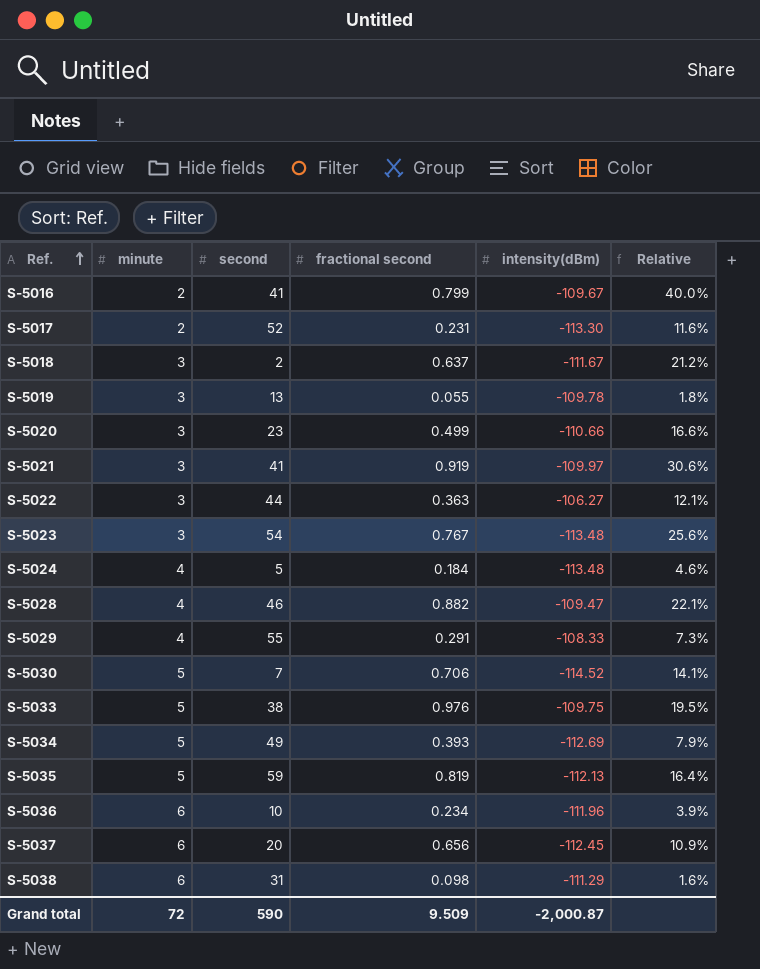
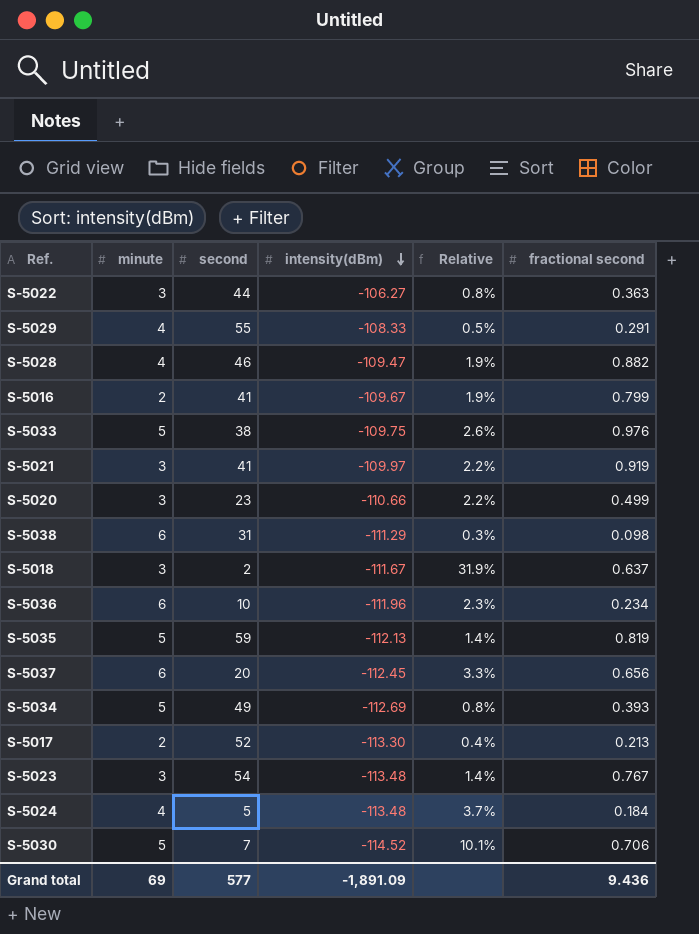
row order: Ref. ascending -> intensity(dBm) descending
column Relative | formula: [fractional second] / [minute] -> [fractional second] / [second]
column fractional second | position: 4 -> 6
row S-5019: 3 | 13 | 0.055 | -109.78 | 1.8% -> none
S-5017 | fractional second: 0.231 -> 0.213
Grand total | minute: 72 -> 69
Grand total | second: 590 -> 577
Grand total | intensity(dBm): -2,000.87 -> -1,891.09
Grand total | fractional second: 9.509 -> 9.436

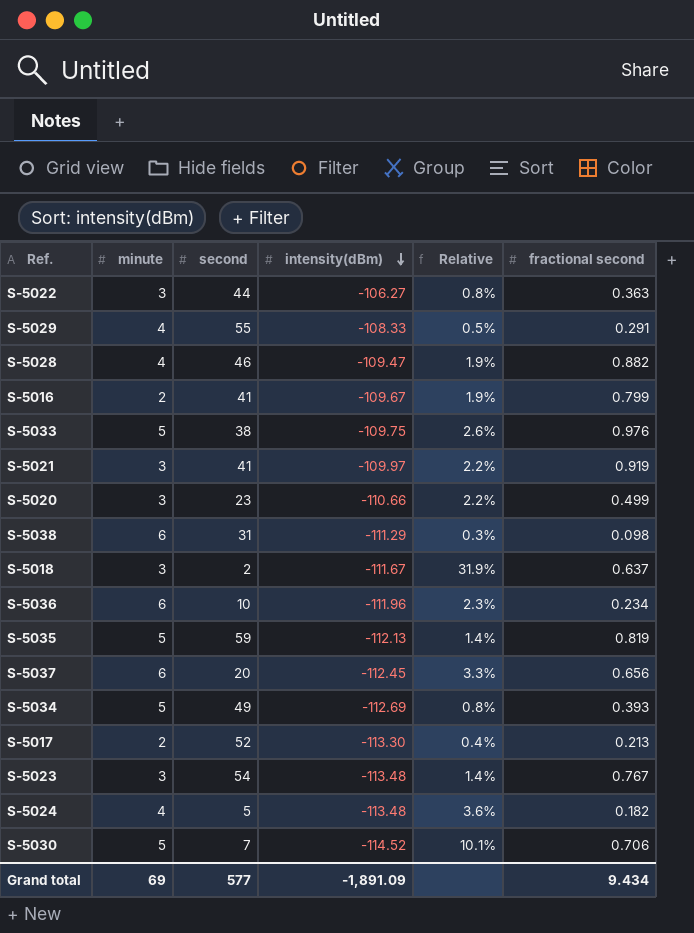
S-5024 | Relative: 3.7% -> 3.6%
S-5024 | fractional second: 0.184 -> 0.182
Grand total | fractional second: 9.436 -> 9.434

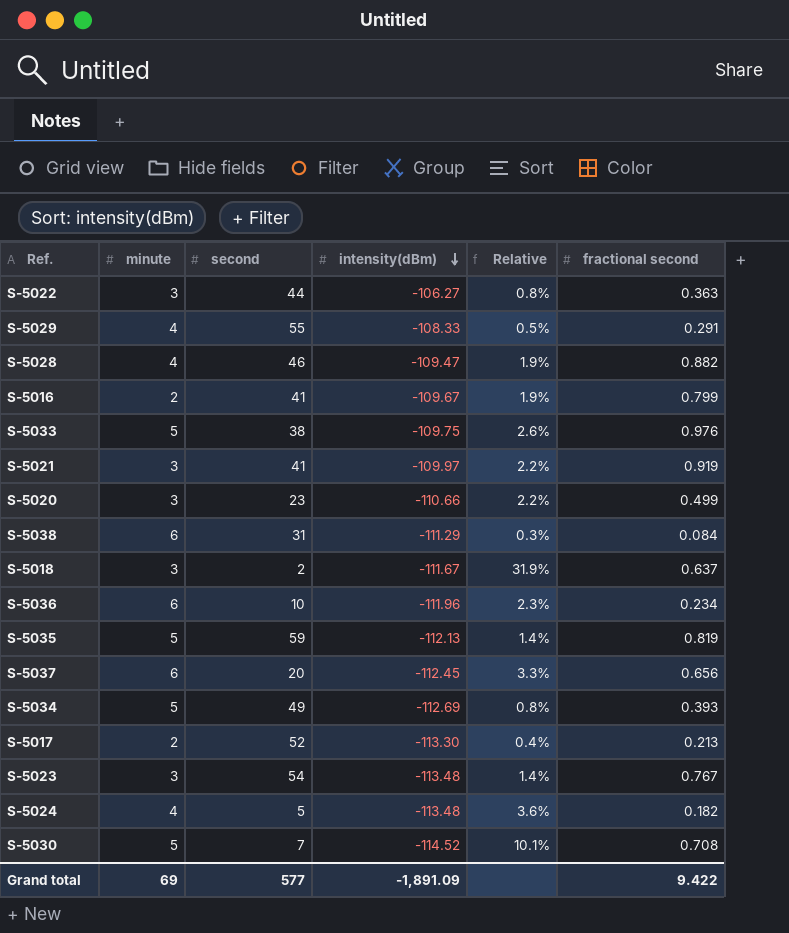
S-5038 | fractional second: 0.098 -> 0.084
S-5030 | fractional second: 0.706 -> 0.708
Grand total | fractional second: 9.434 -> 9.422

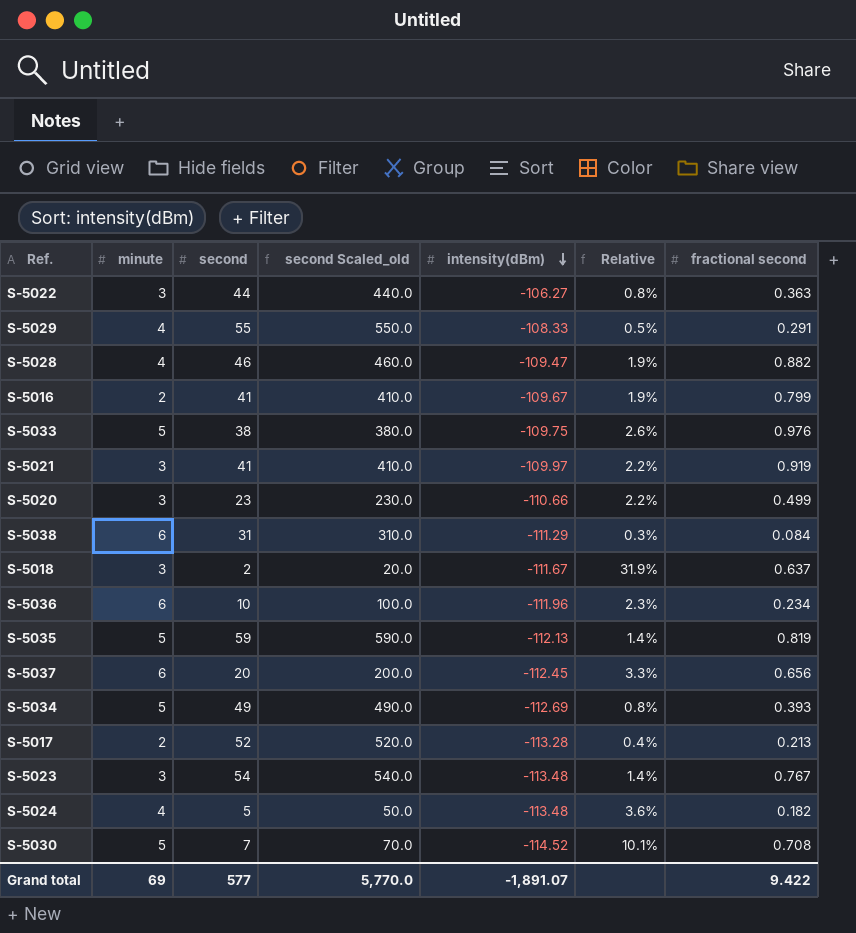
column second Scaled_old | formula: none -> [second] * 10
S-5017 | intensity(dBm): -113.30 -> -113.28
Grand total | intensity(dBm): -1,891.09 -> -1,891.07

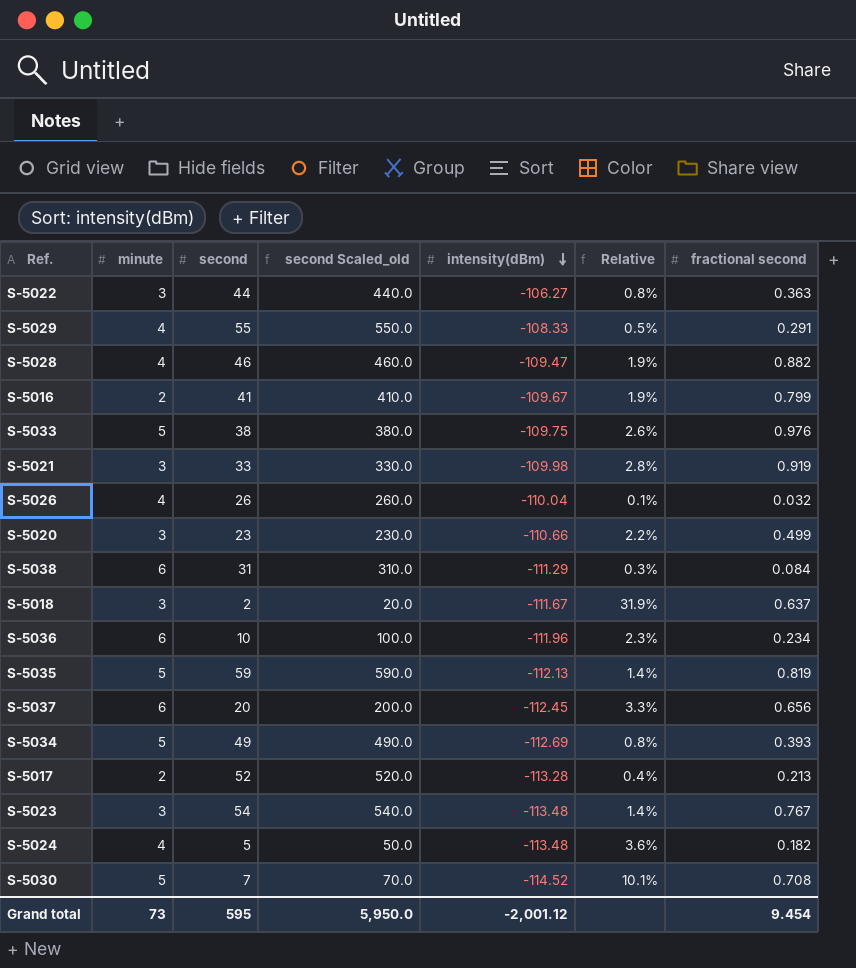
S-5021 | second: 41 -> 33
S-5021 | second Scaled_old: 410.0 -> 330.0
S-5021 | intensity(dBm): -109.97 -> -109.98
S-5021 | Relative: 2.2% -> 2.8%
row S-5026: none -> 4 | 26 | 260.0 | -110.04 | 0.1% | 0.032
Grand total | minute: 69 -> 73
Grand total | second: 577 -> 595
Grand total | second Scaled_old: 5,770.0 -> 5,950.0
Grand total | intensity(dBm): -1,891.07 -> -2,001.12
Grand total | fractional second: 9.422 -> 9.454

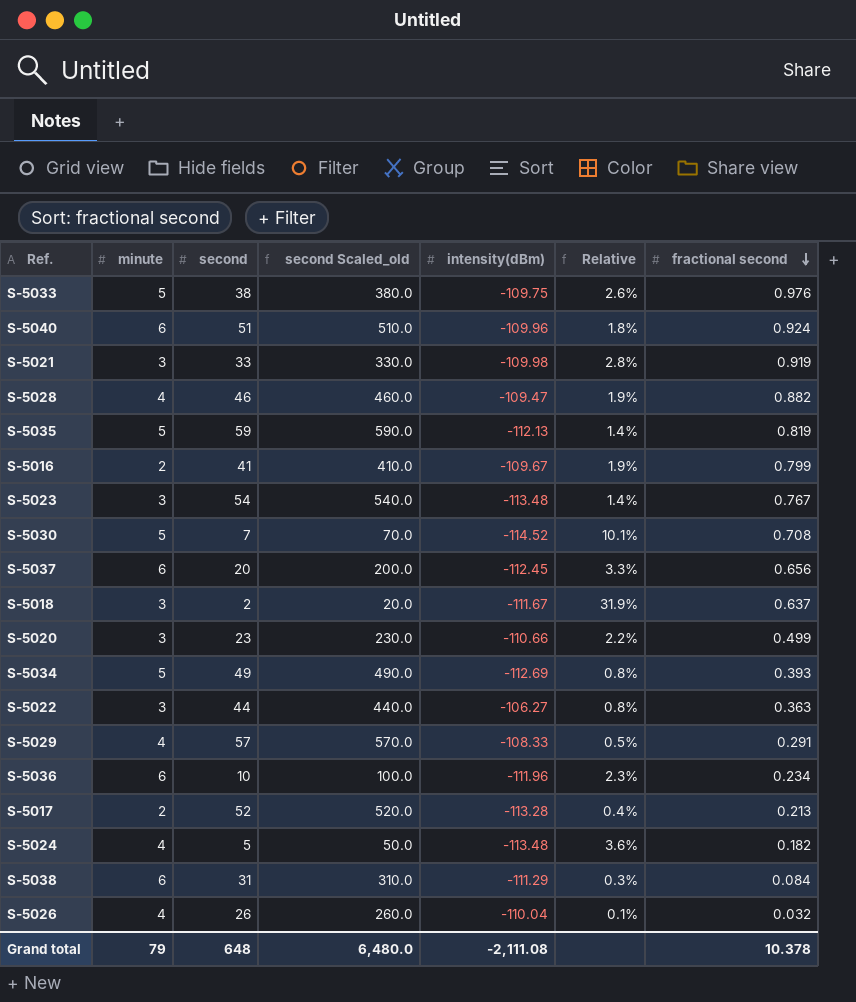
row order: intensity(dBm) descending -> fractional second descending
row S-5040: none -> 6 | 51 | 510.0 | -109.96 | 1.8% | 0.924
S-5029 | second: 55 -> 57
S-5029 | second Scaled_old: 550.0 -> 570.0
Grand total | minute: 73 -> 79
Grand total | second: 595 -> 648
Grand total | second Scaled_old: 5,950.0 -> 6,480.0
Grand total | intensity(dBm): -2,001.12 -> -2,111.08
Grand total | fractional second: 9.454 -> 10.378

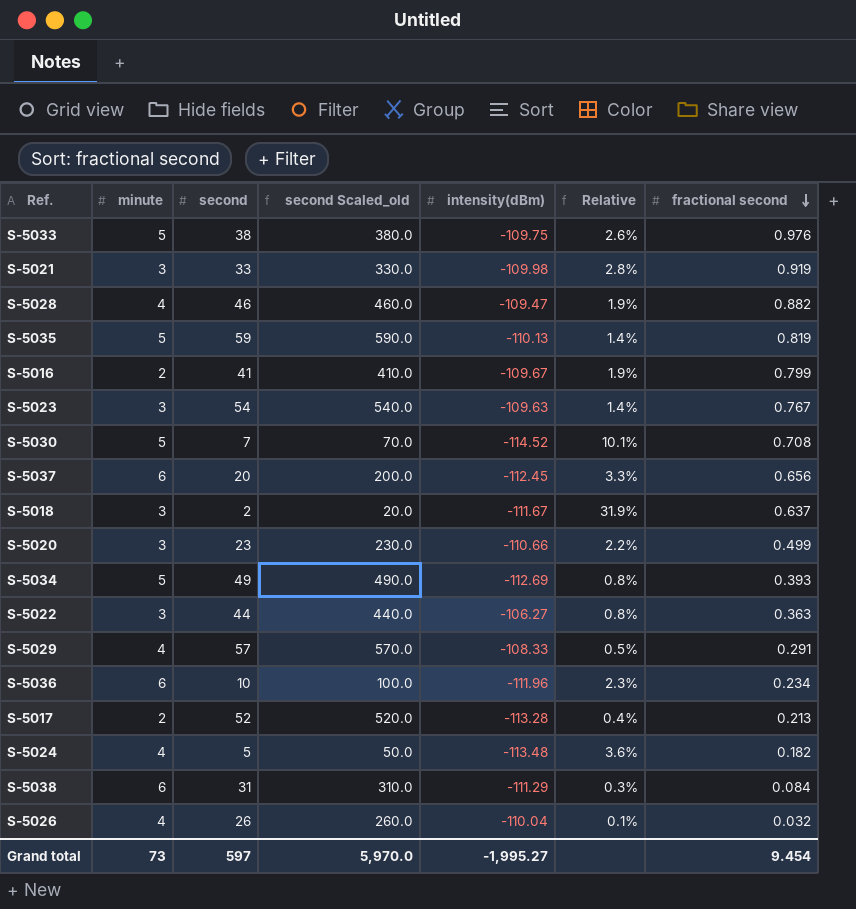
row S-5040: 6 | 51 | 510.0 | -109.96 | 1.8% | 0.924 -> none
S-5035 | intensity(dBm): -112.13 -> -110.13
S-5023 | intensity(dBm): -113.48 -> -109.63
Grand total | minute: 79 -> 73
Grand total | second: 648 -> 597
Grand total | second Scaled_old: 6,480.0 -> 5,970.0
Grand total | intensity(dBm): -2,111.08 -> -1,995.27
Grand total | fractional second: 10.378 -> 9.454

